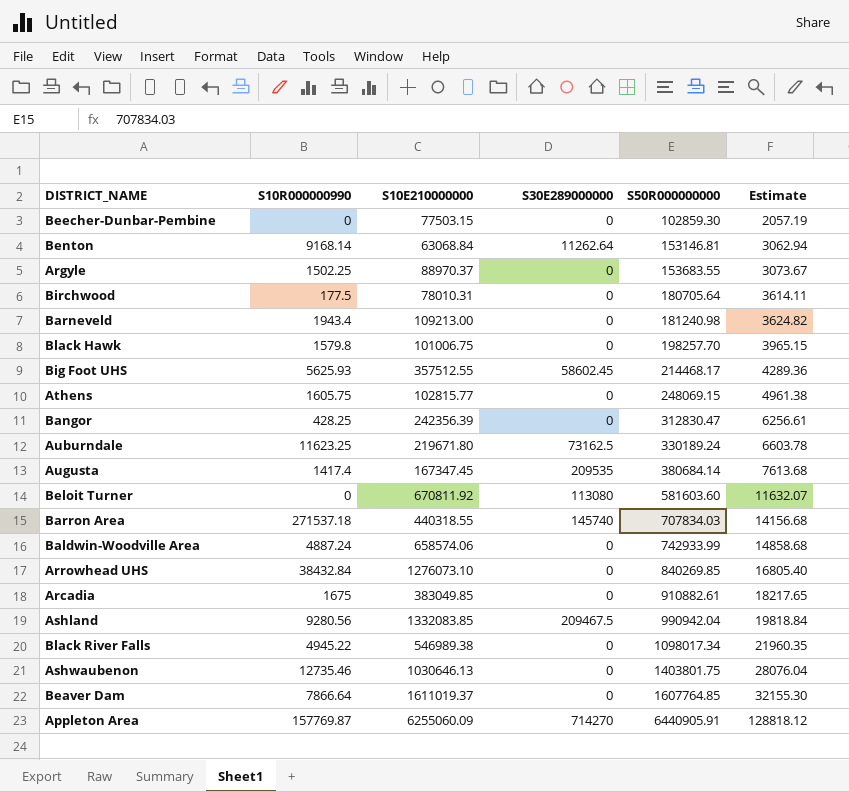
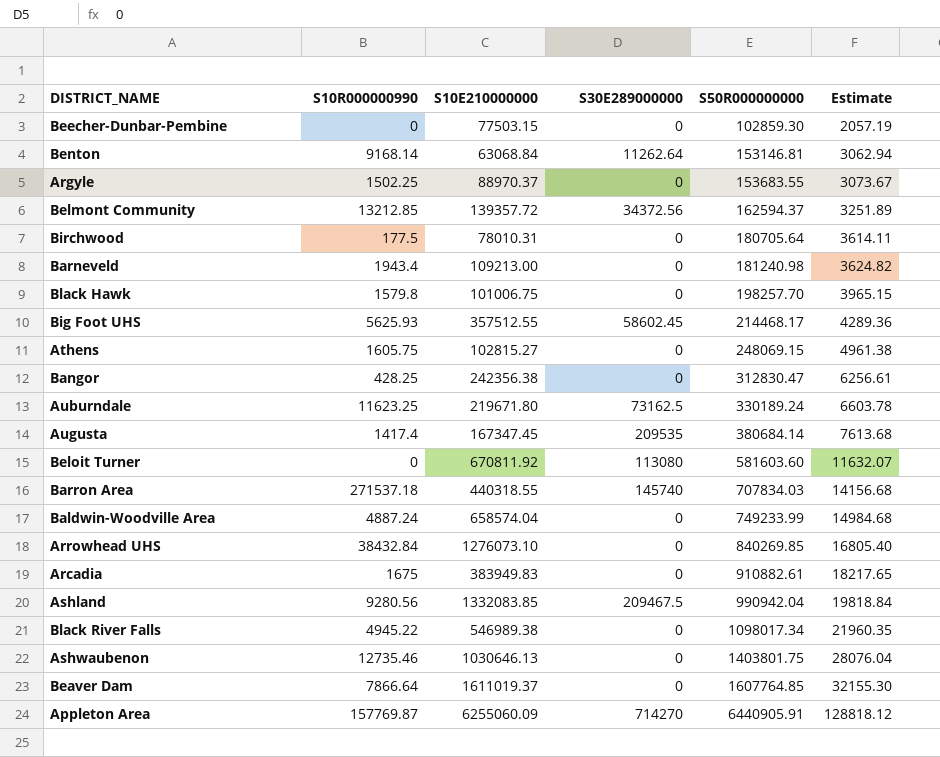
row Belmont Community: none -> 13212.85 | 139357.72 | 34372.56 | 162594.37 | 3251.89
Athens | S10E210000000: 102815.77 -> 102815.27
Bangor | S10E210000000: 242356.39 -> 242356.38
Baldwin-Woodville Area | S10E210000000: 658574.06 -> 658574.04
Baldwin-Woodville Area | S50R000000000: 742933.99 -> 749233.99
Baldwin-Woodville Area | Estimate: 14858.68 -> 14984.68
Arcadia | S10E210000000: 383049.85 -> 383949.83

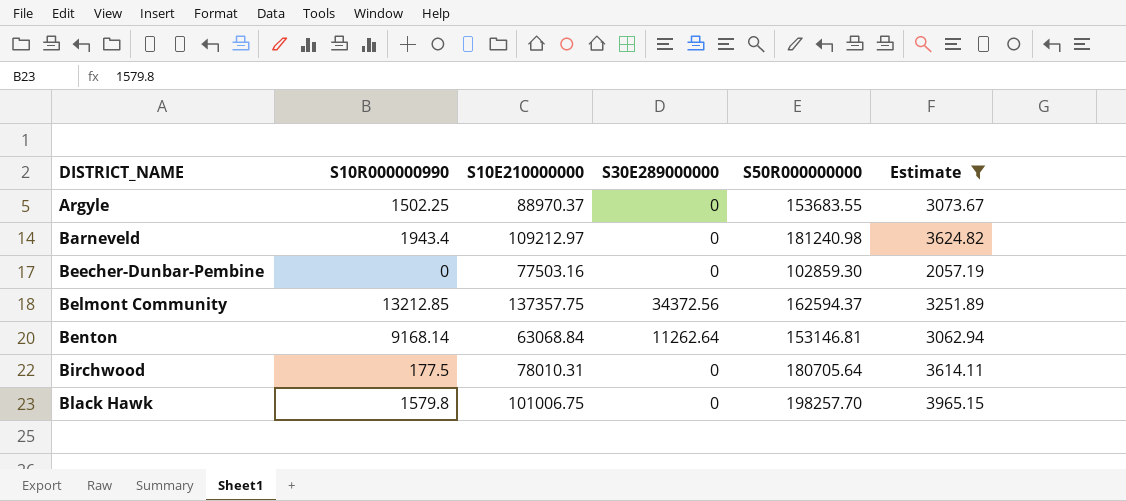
filter: none -> Estimate <= 3965.15
row order: S50R000000000 ascending -> DISTRICT_NAME ascending
Barneveld | S10E210000000: 109213.00 -> 109212.97
Beecher-Dunbar-Pembine | S10E210000000: 77503.15 -> 77503.16
Belmont Community | S10E210000000: 139357.72 -> 137357.75

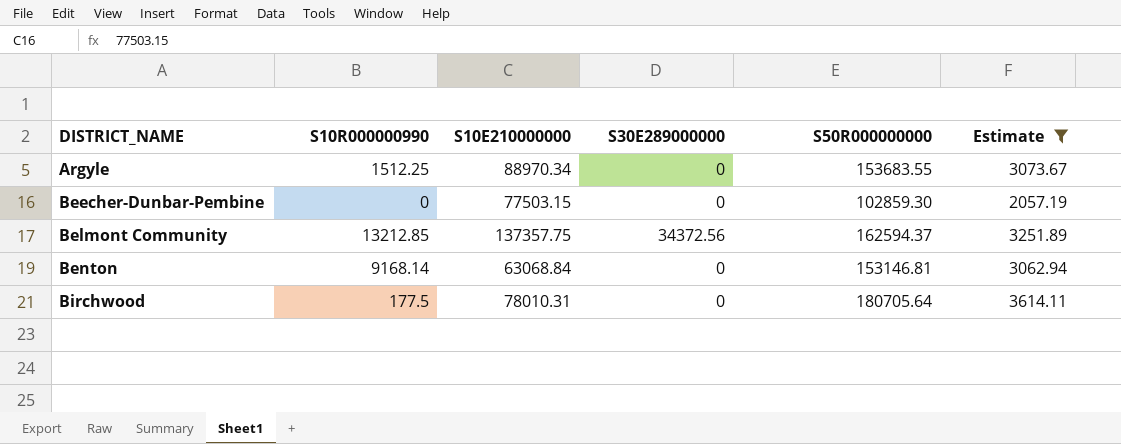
row Barneveld: 1943.4 | 109212.97 | 0 | 181240.98 | 3624.82 -> none
row Black Hawk: 1579.8 | 101006.75 | 0 | 198257.70 | 3965.15 -> none
Argyle | S10R000000990: 1502.25 -> 1512.25
Argyle | S10E210000000: 88970.37 -> 88970.34
Beecher-Dunbar-Pembine | S10E210000000: 77503.16 -> 77503.15
Benton | S30E289000000: 11262.64 -> 0

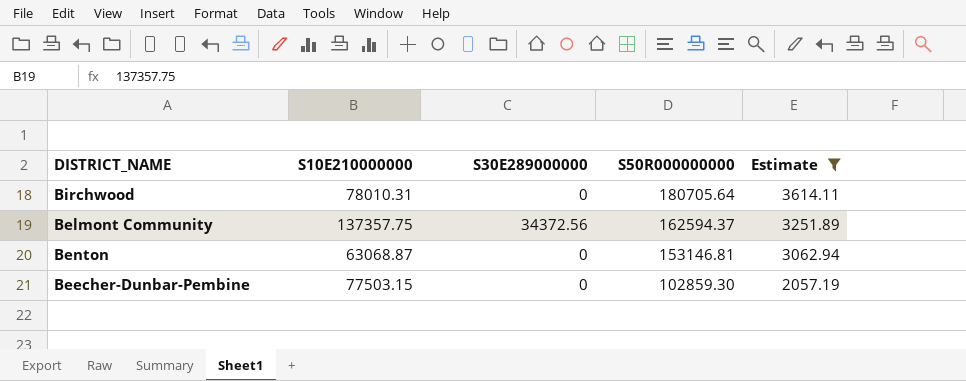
row order: DISTRICT_NAME ascending -> S50R000000000 descending
column S10R000000990 | position: 2 -> none
row Argyle: 1512.25 | 88970.34 | 0 | 153683.55 | 3073.67 -> none
Benton | S10E210000000: 63068.84 -> 63068.87

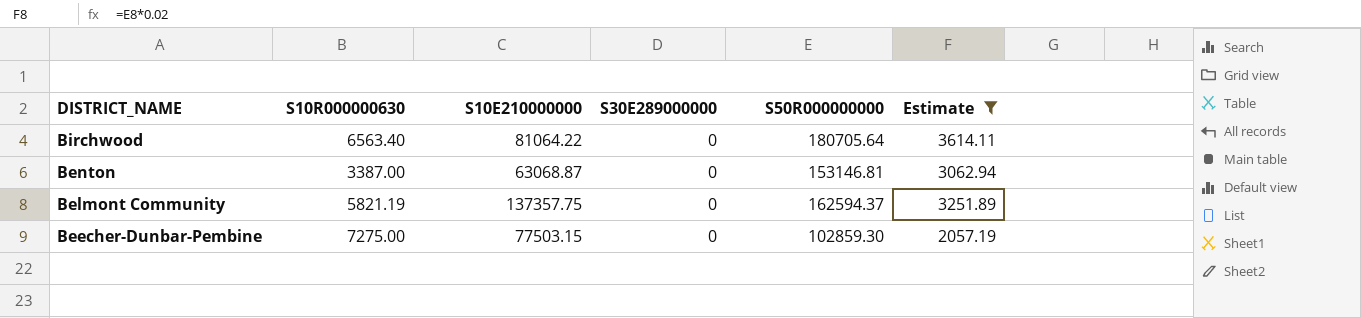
row order: S50R000000000 descending -> DISTRICT_NAME descending
column S10R000000630 | position: none -> 2
Birchwood | S10E210000000: 78010.31 -> 81064.22
Belmont Community | S30E289000000: 34372.56 -> 0

